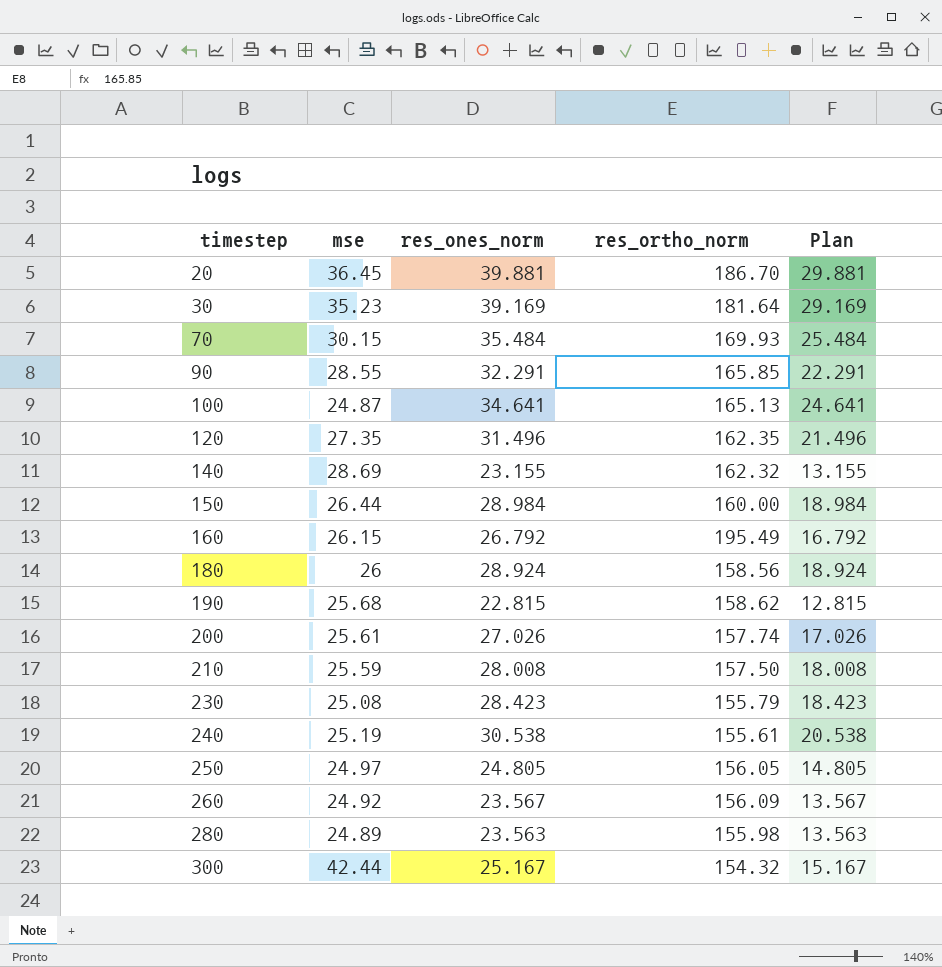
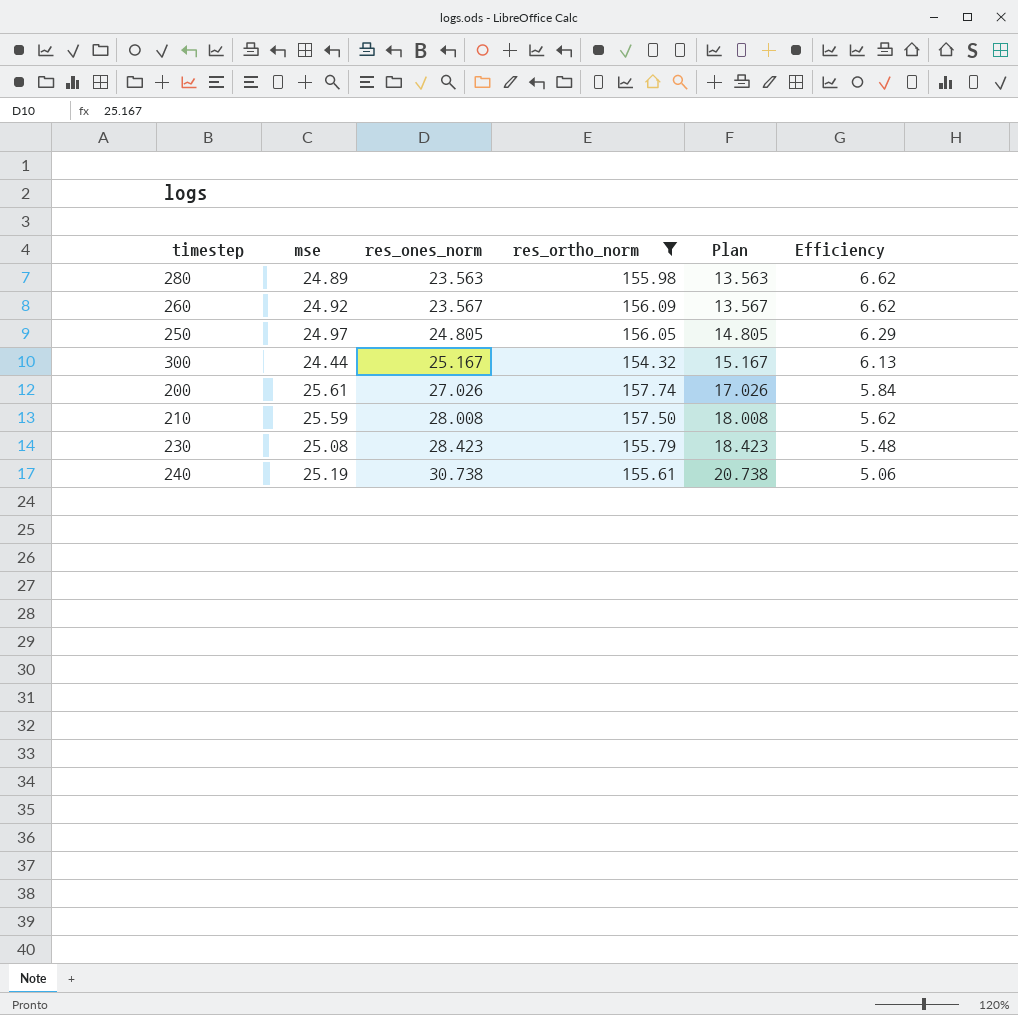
filter: none -> res_ortho_norm <= 157.74
row order: timestep ascending -> res_ones_norm ascending
column Efficiency | formula: none -> [res_ortho_norm] / [res_ones_norm]
300 | mse: 42.44 -> 24.44
240 | res_ones_norm: 30.538 -> 30.738
240 | Plan: 20.538 -> 20.738

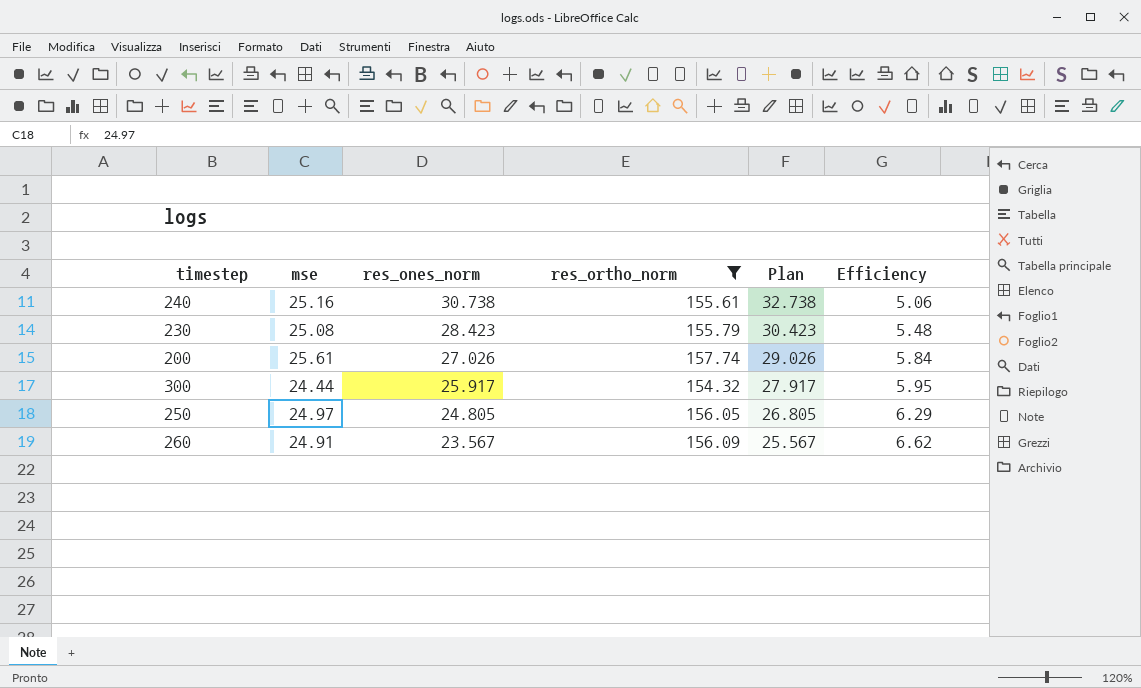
row order: res_ones_norm ascending -> res_ones_norm descending
column Plan | formula: [res_ones_norm] - 10 -> [res_ones_norm] + 2
row 280: 24.89 | 23.563 | 155.98 | 13.563 | 6.62 -> none
row 210: 25.59 | 28.008 | 157.50 | 18.008 | 5.62 -> none
240 | mse: 25.19 -> 25.16
300 | res_ones_norm: 25.167 -> 25.917
300 | Efficiency: 6.13 -> 5.95
260 | mse: 24.92 -> 24.91

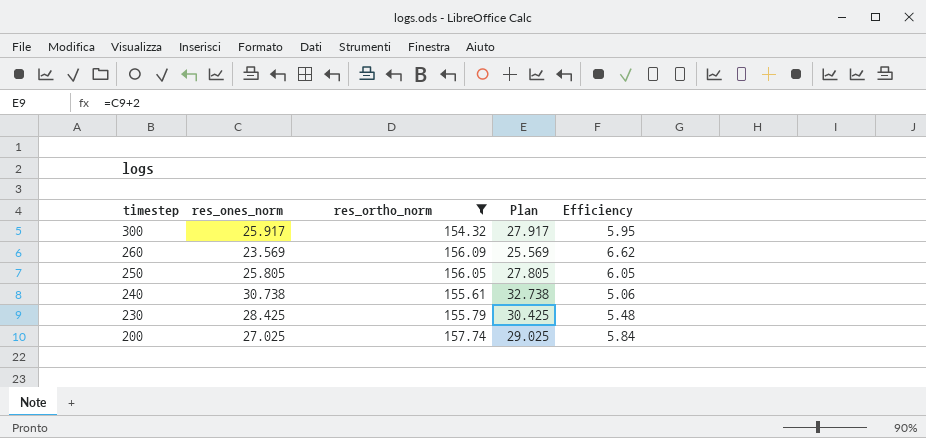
row order: res_ones_norm descending -> timestep descending
column mse | position: 2 -> none
260 | res_ones_norm: 23.567 -> 23.569
260 | Plan: 25.567 -> 25.569
250 | res_ones_norm: 24.805 -> 25.805
250 | Plan: 26.805 -> 27.805
250 | Efficiency: 6.29 -> 6.05
230 | res_ones_norm: 28.423 -> 28.425
230 | Plan: 30.423 -> 30.425
200 | res_ones_norm: 27.026 -> 27.025
200 | Plan: 29.026 -> 29.025

